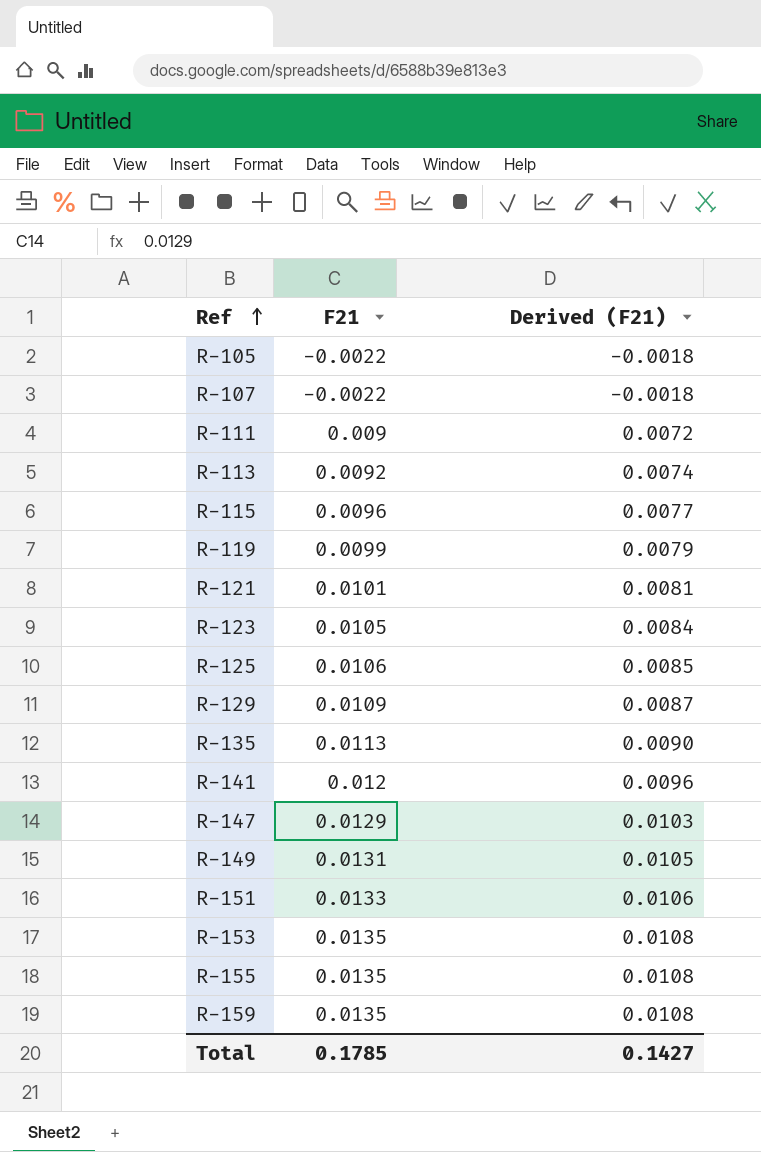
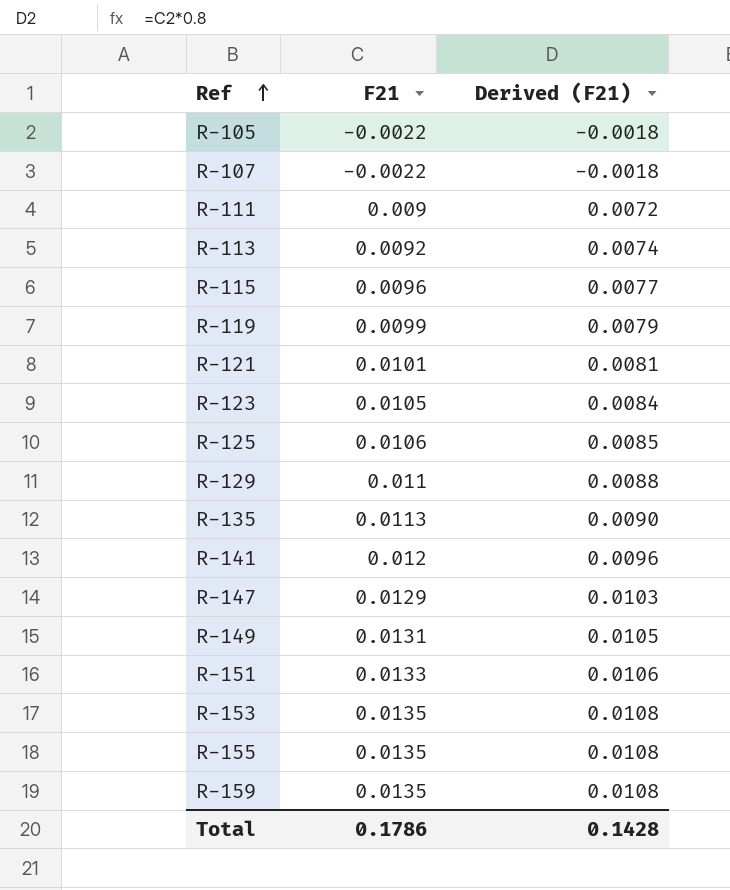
R-129 | F21: 0.0109 -> 0.011
R-129 | Derived (F21): 0.0087 -> 0.0088
Total | F21: 0.1785 -> 0.1786
Total | Derived (F21): 0.1427 -> 0.1428

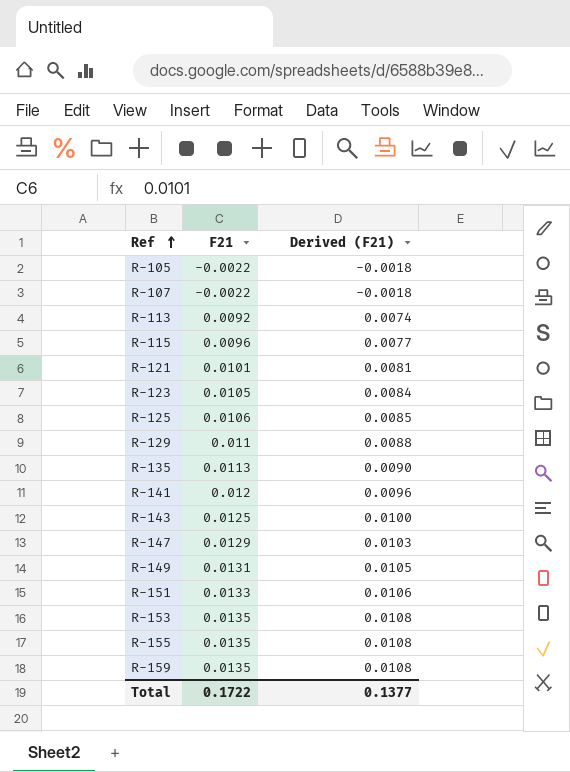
row R-111: 0.009 | 0.0072 -> none
row R-119: 0.0099 | 0.0079 -> none
row R-143: none -> 0.0125 | 0.0100
Total | F21: 0.1786 -> 0.1722
Total | Derived (F21): 0.1428 -> 0.1377

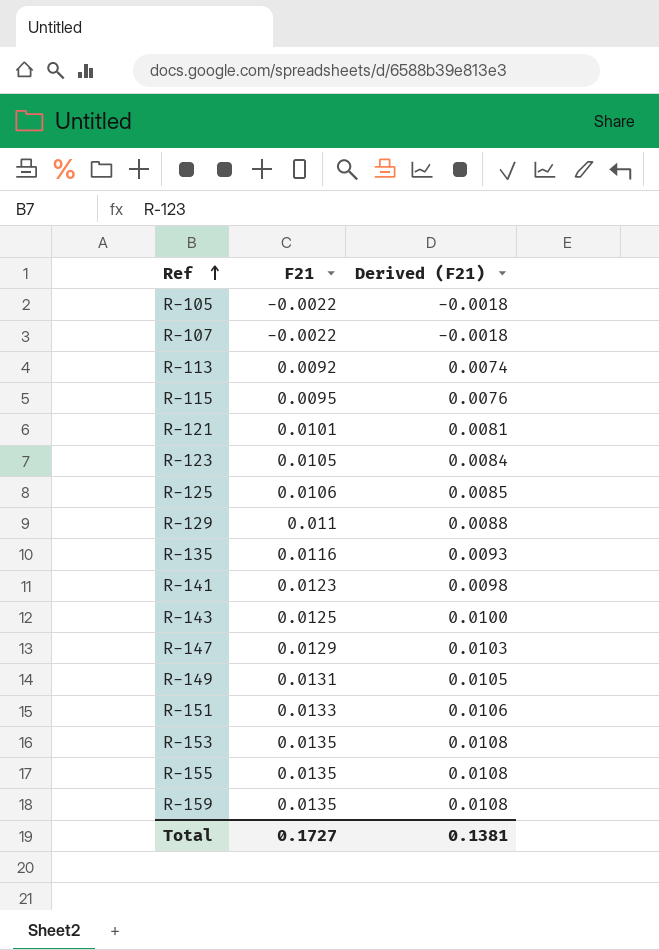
R-115 | F21: 0.0096 -> 0.0095
R-115 | Derived (F21): 0.0077 -> 0.0076
R-135 | F21: 0.0113 -> 0.0116
R-135 | Derived (F21): 0.0090 -> 0.0093
R-141 | F21: 0.012 -> 0.0123
R-141 | Derived (F21): 0.0096 -> 0.0098
Total | F21: 0.1722 -> 0.1727
Total | Derived (F21): 0.1377 -> 0.1381

